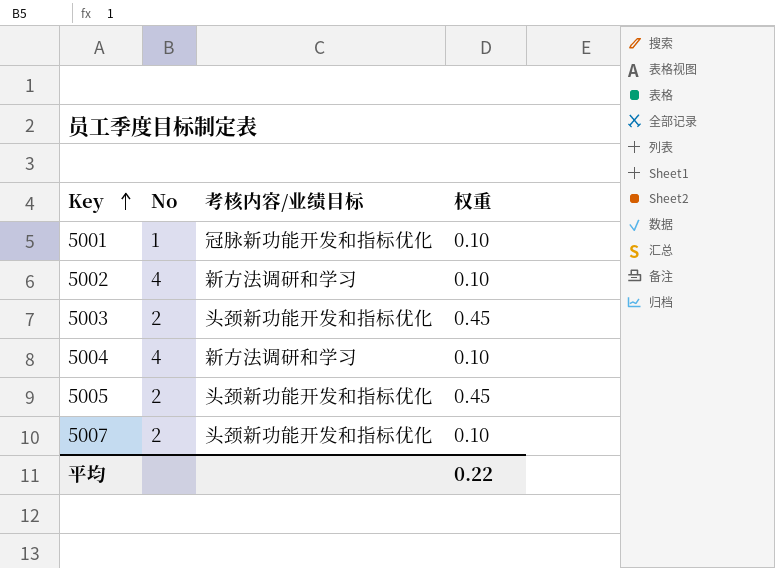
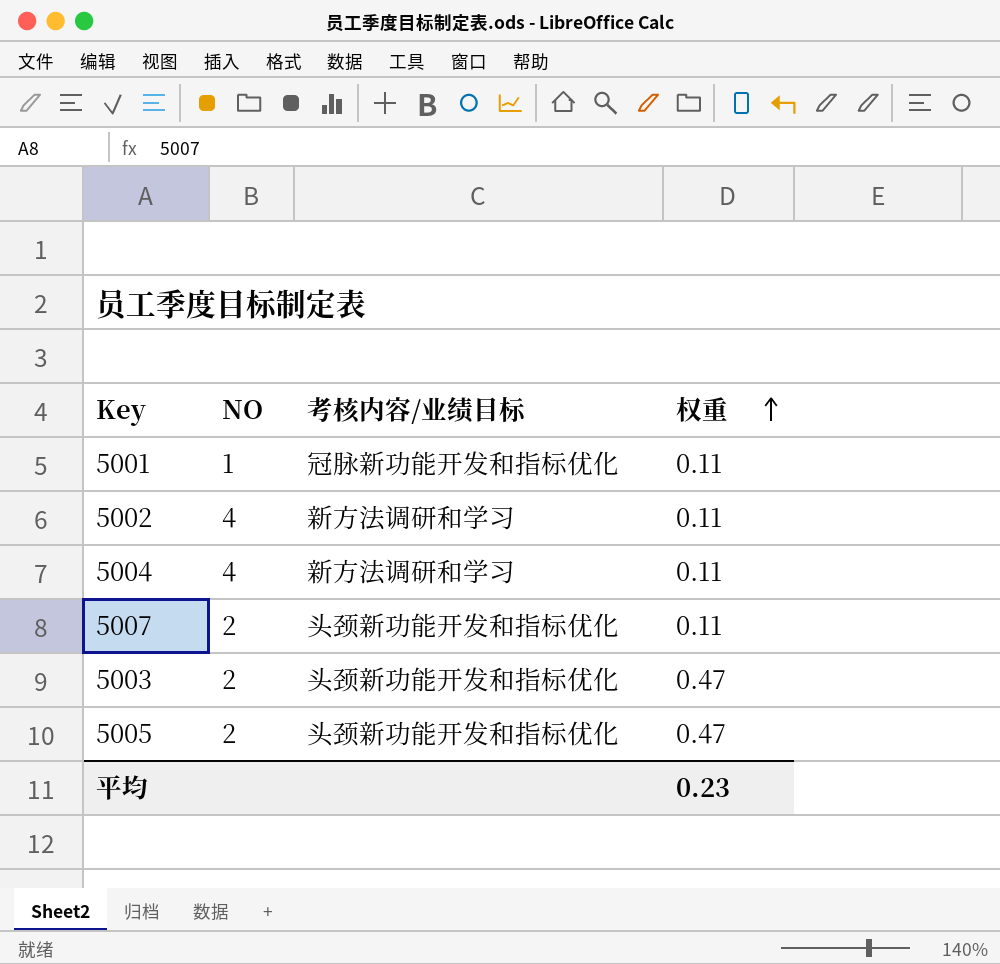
row order: Key ascending -> 权重 ascending
column name: No -> NO
5001 | 权重: 0.10 -> 0.11
5002 | 权重: 0.10 -> 0.11
5004 | 权重: 0.10 -> 0.11
5007 | 权重: 0.10 -> 0.11
5003 | 权重: 0.45 -> 0.47
5005 | 权重: 0.45 -> 0.47
平均 | 权重: 0.22 -> 0.23

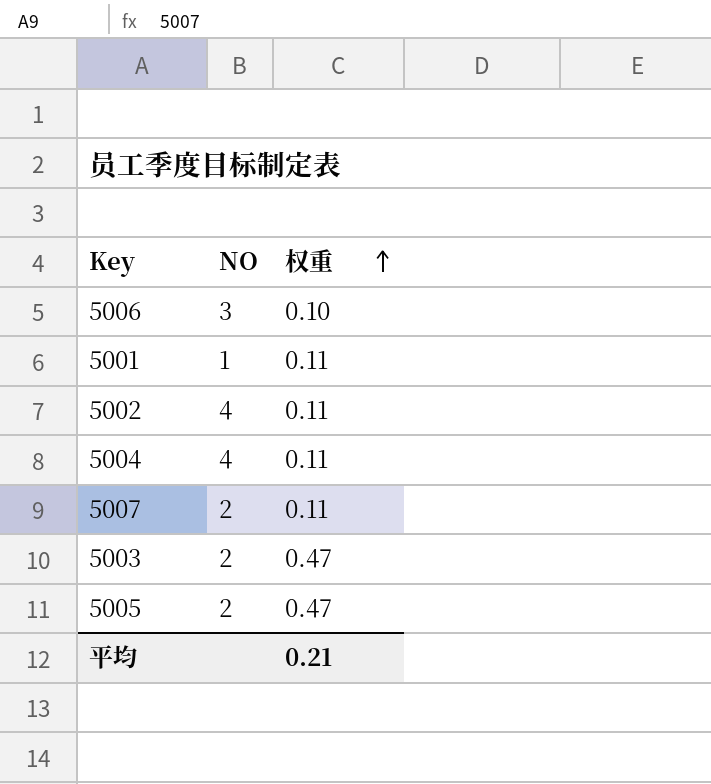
column 考核内容/业绩目标 | position: 3 -> none
row 5006: none -> 3 | 0.10
平均 | 权重: 0.23 -> 0.21

